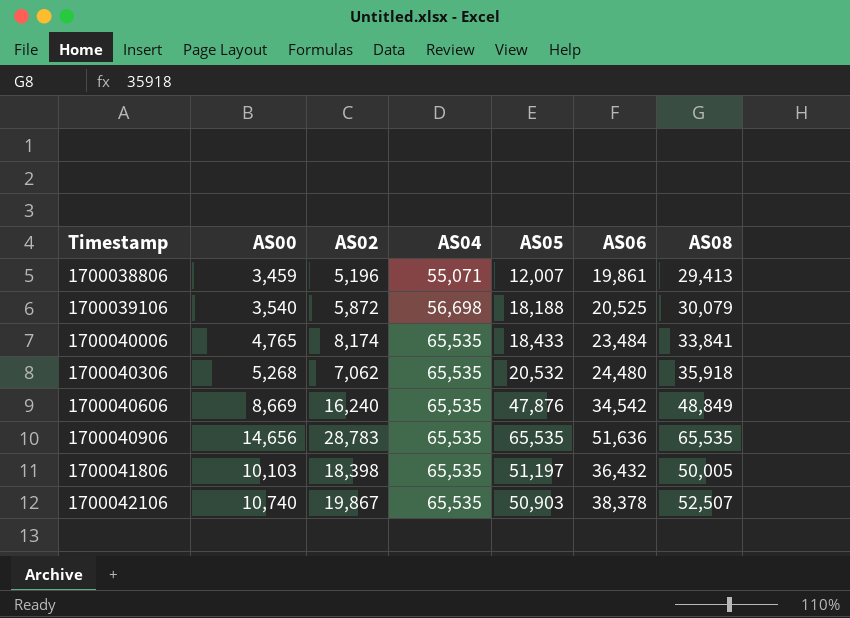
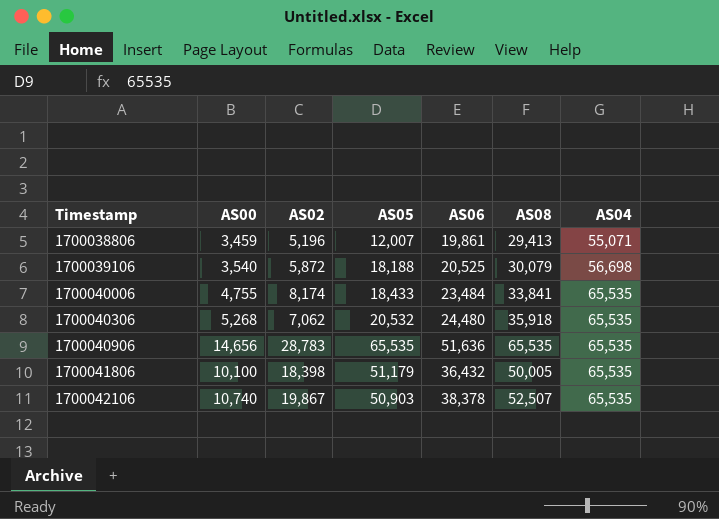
column AS04 | position: 4 -> 7
row 1700040606: 8,669 | 16,240 | 65,535 | 47,876 | 34,542 | 48,849 -> none
1700040006 | AS00: 4,765 -> 4,755
1700041806 | AS00: 10,103 -> 10,100
1700041806 | AS05: 51,197 -> 51,179

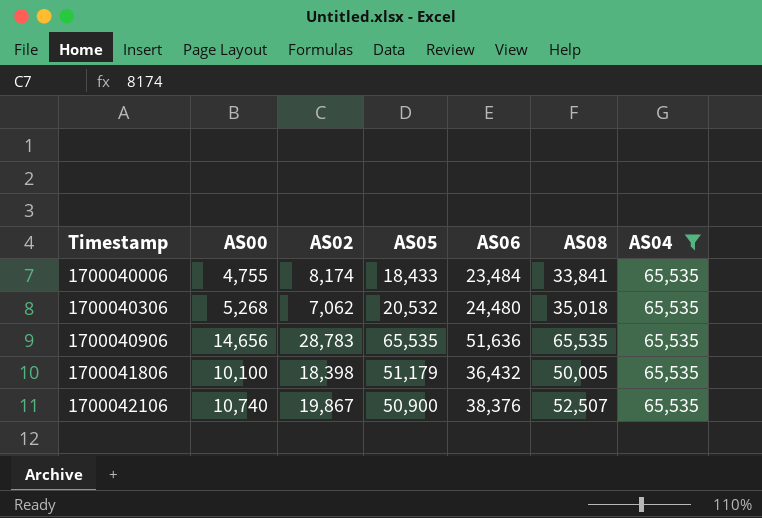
filter: none -> AS04 = 65,535
1700040306 | AS08: 35,918 -> 35,018
1700042106 | AS05: 50,903 -> 50,900
1700042106 | AS06: 38,378 -> 38,376

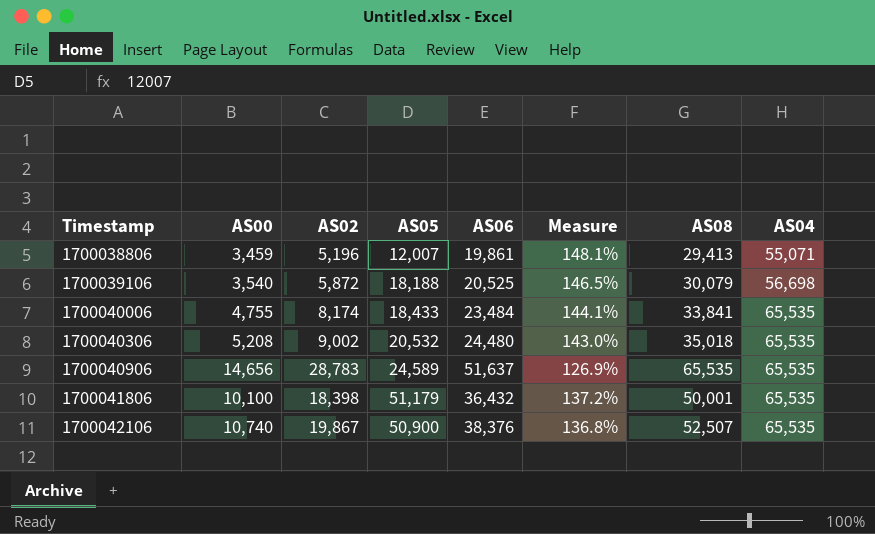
filter: AS04 = 65,535 -> none
column Measure | formula: none -> [AS08] / [AS06]
1700040306 | AS00: 5,268 -> 5,208
1700040306 | AS02: 7,062 -> 9,002
1700040906 | AS05: 65,535 -> 24,589
1700040906 | AS06: 51,636 -> 51,637
1700041806 | AS08: 50,005 -> 50,001

